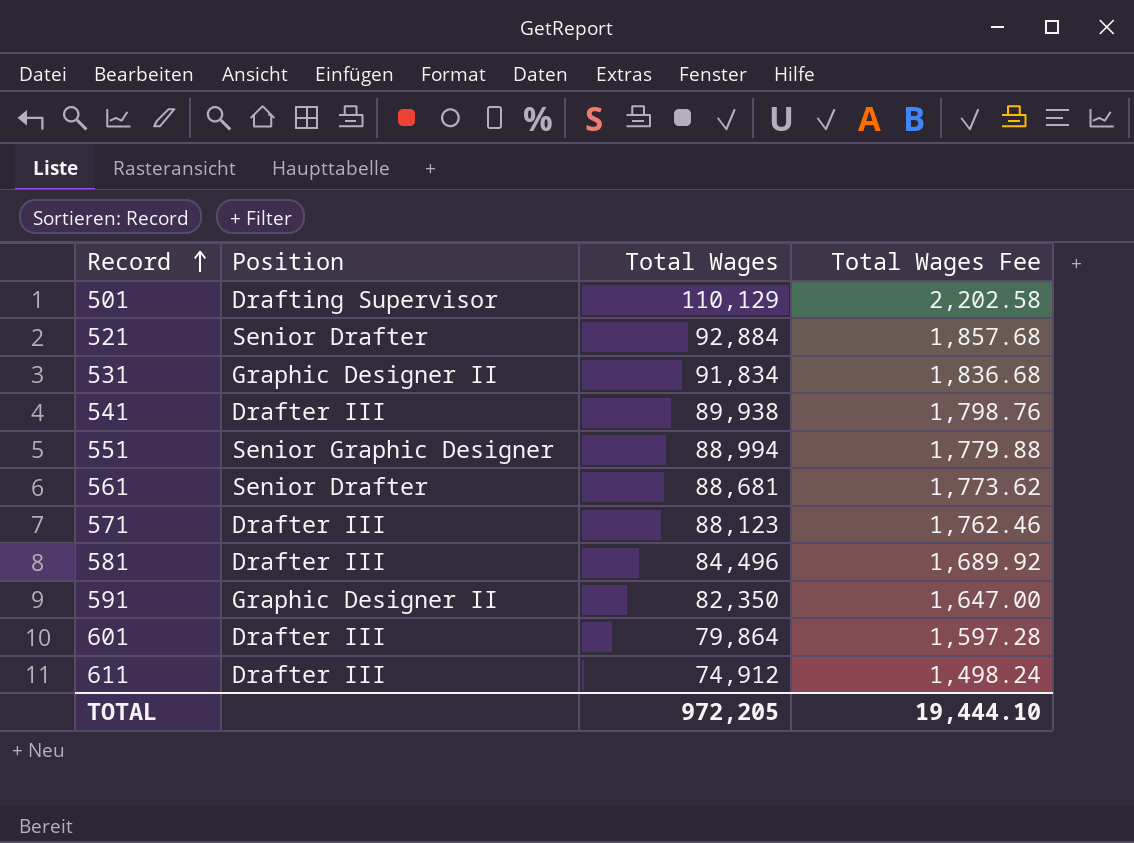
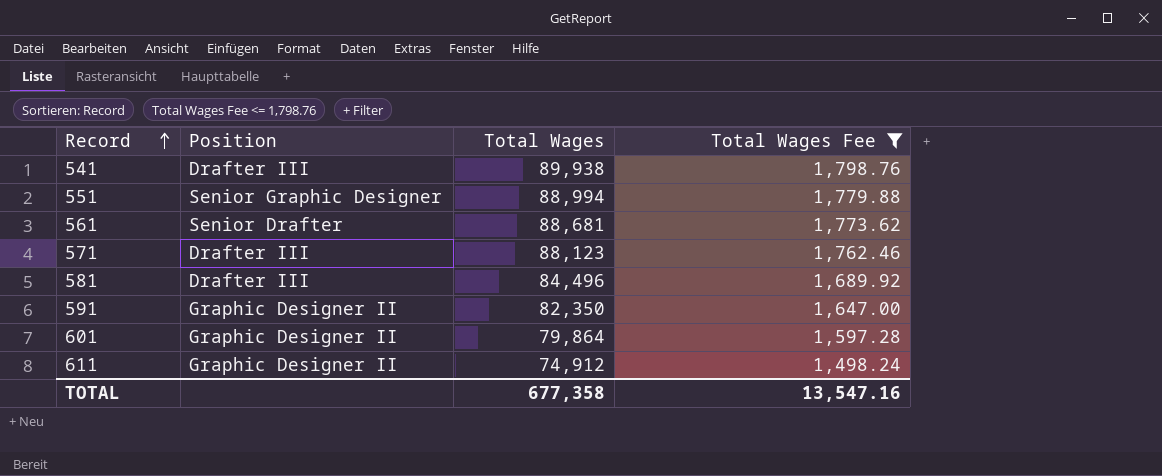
filter: none -> Total Wages Fee <= 1,798.76
601 | Position: Drafter III -> Graphic Designer II
611 | Position: Drafter III -> Graphic Designer II
TOTAL | Total Wages: 972,205 -> 677,358
TOTAL | Total Wages Fee: 19,444.10 -> 13,547.16

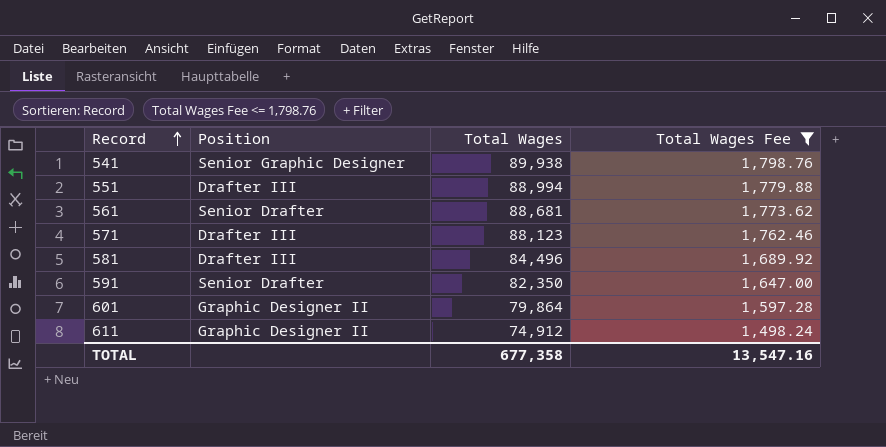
541 | Position: Drafter III -> Senior Graphic Designer
551 | Position: Senior Graphic Designer -> Drafter III
591 | Position: Graphic Designer II -> Senior Drafter

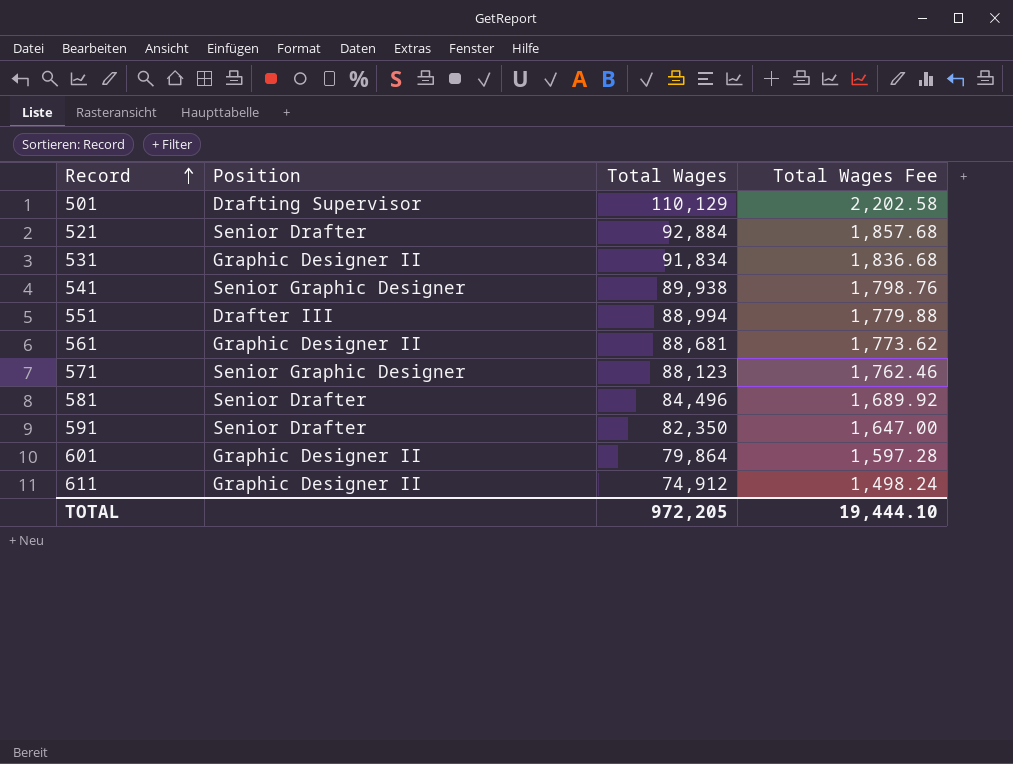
filter: Total Wages Fee <= 1,798.76 -> none
561 | Position: Senior Drafter -> Graphic Designer II
571 | Position: Drafter III -> Senior Graphic Designer
581 | Position: Drafter III -> Senior Drafter
TOTAL | Total Wages: 677,358 -> 972,205
TOTAL | Total Wages Fee: 13,547.16 -> 19,444.10

